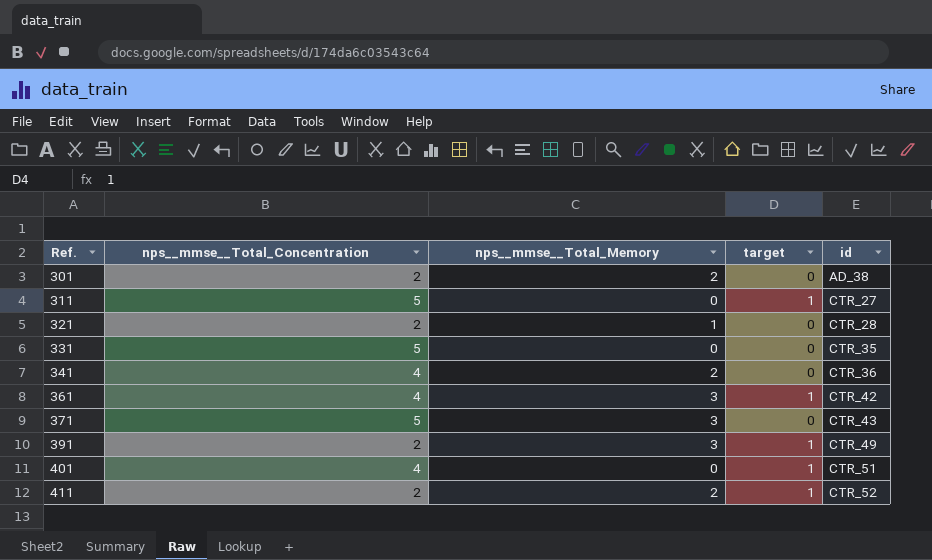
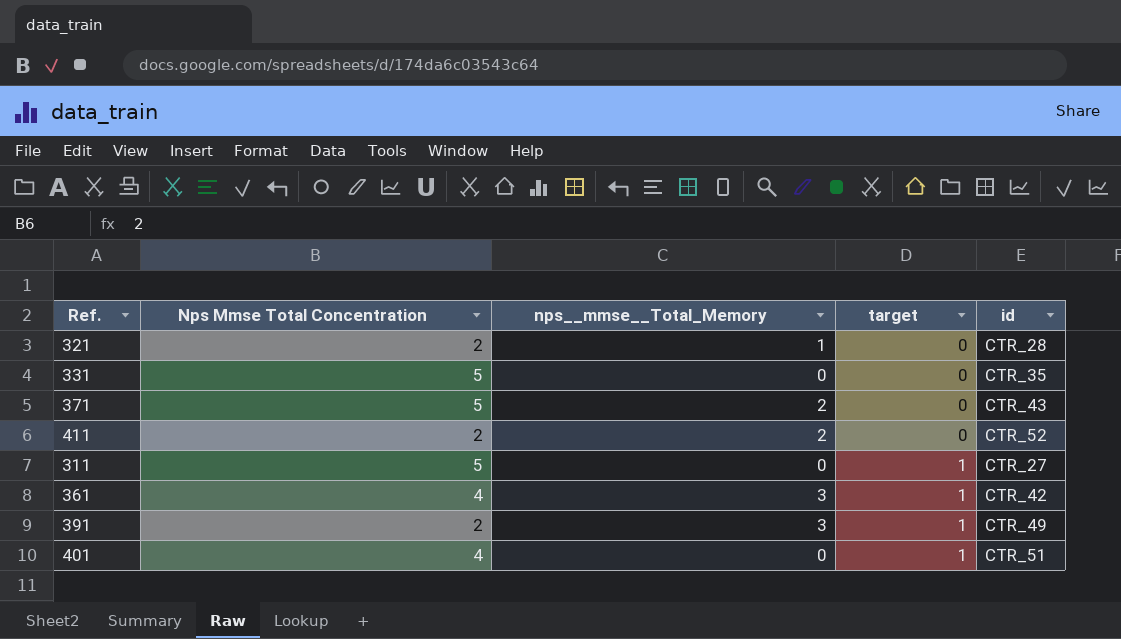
row order: Ref. ascending -> target ascending
column name: nps__mmse__Total_Concentration -> Nps Mmse Total Concentration
row 301: 2 | 2 | 0 | AD_38 -> none
row 341: 4 | 2 | 0 | CTR_36 -> none
371 | nps__mmse__Total_Memory: 3 -> 2
411 | target: 1 -> 0

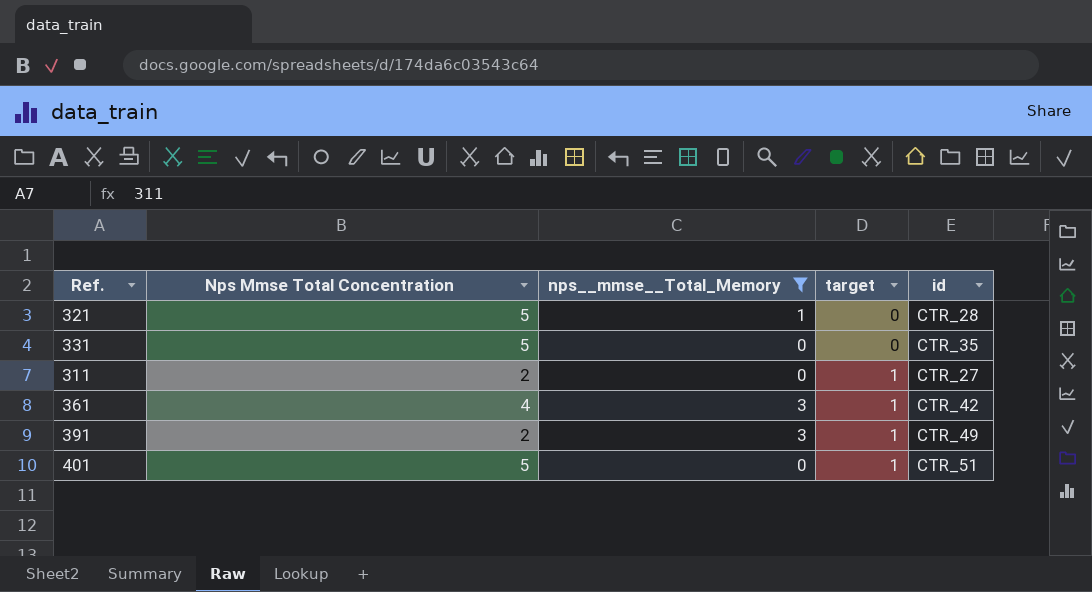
filter: none -> nps__mmse__Total_Memory != 2
321 | Nps Mmse Total Concentration: 2 -> 5
311 | Nps Mmse Total Concentration: 5 -> 2
401 | Nps Mmse Total Concentration: 4 -> 5

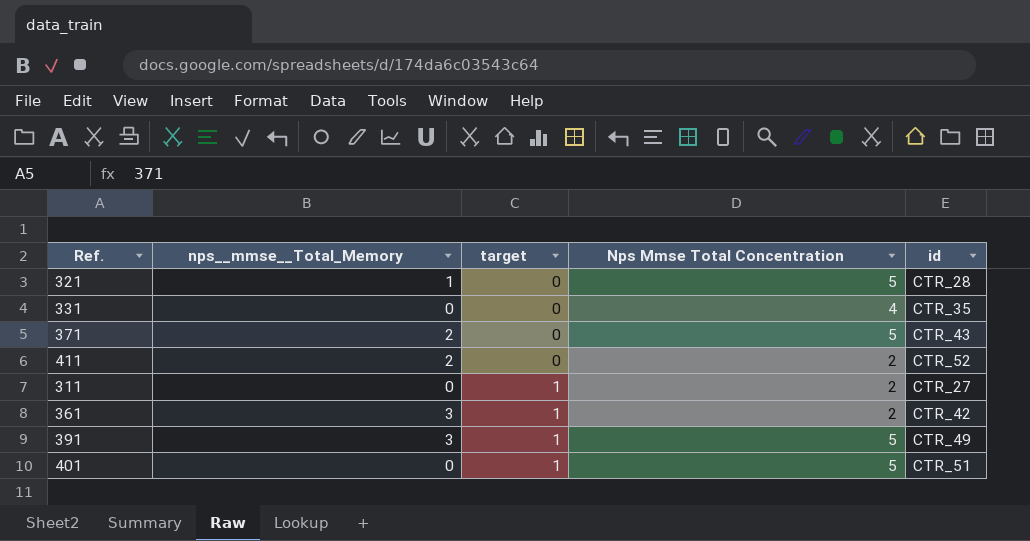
filter: nps__mmse__Total_Memory != 2 -> none
column Nps Mmse Total Concentration | position: 2 -> 4
331 | Nps Mmse Total Concentration: 5 -> 4
361 | Nps Mmse Total Concentration: 4 -> 2
391 | Nps Mmse Total Concentration: 2 -> 5

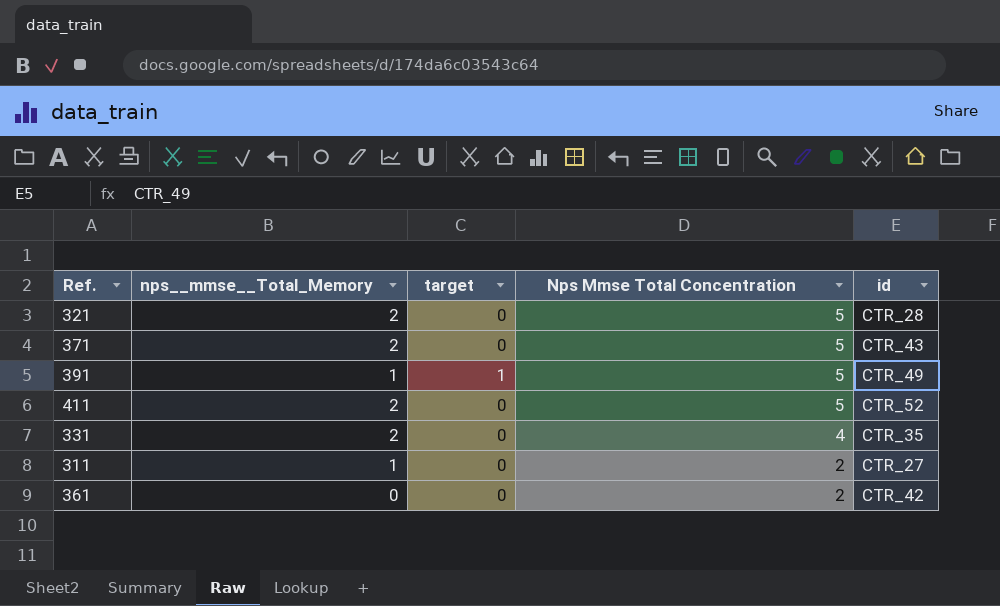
row order: target ascending -> Nps Mmse Total Concentration descending
row 401: 0 | 1 | 5 | CTR_51 -> none
321 | nps__mmse__Total_Memory: 1 -> 2
391 | nps__mmse__Total_Memory: 3 -> 1
411 | Nps Mmse Total Concentration: 2 -> 5
331 | nps__mmse__Total_Memory: 0 -> 2
311 | nps__mmse__Total_Memory: 0 -> 1
311 | target: 1 -> 0
361 | nps__mmse__Total_Memory: 3 -> 0
361 | target: 1 -> 0

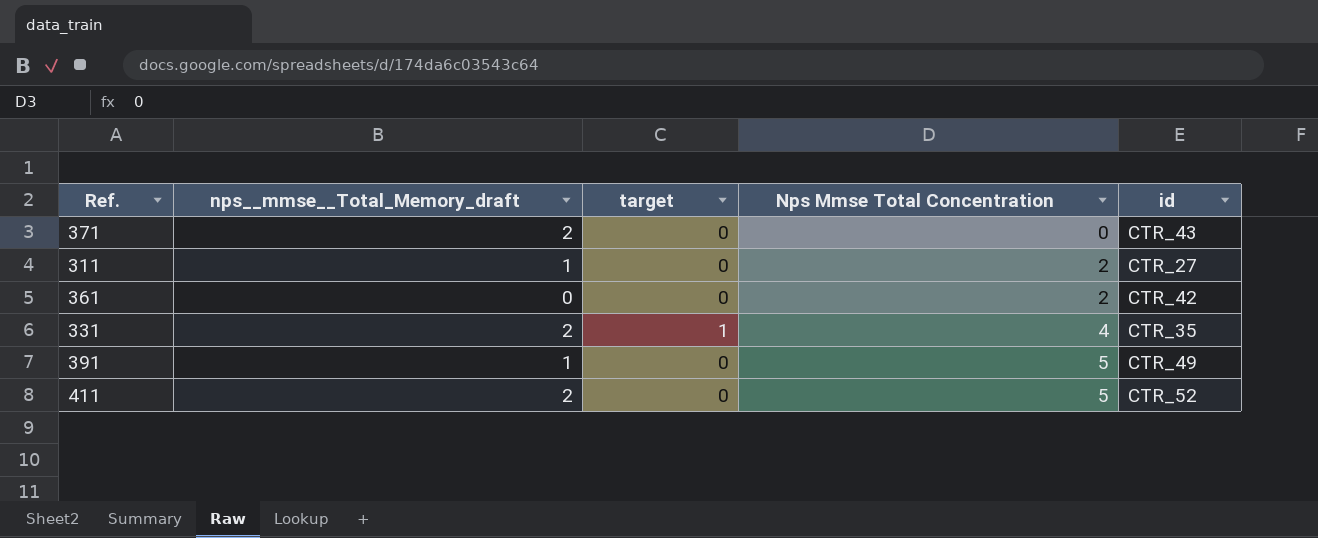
row order: Nps Mmse Total Concentration descending -> Nps Mmse Total Concentration ascending
column name: nps__mmse__Total_Memory -> nps__mmse__Total_Memory_draft
row 321: 2 | 0 | 5 | CTR_28 -> none
371 | Nps Mmse Total Concentration: 5 -> 0
331 | target: 0 -> 1
391 | target: 1 -> 0

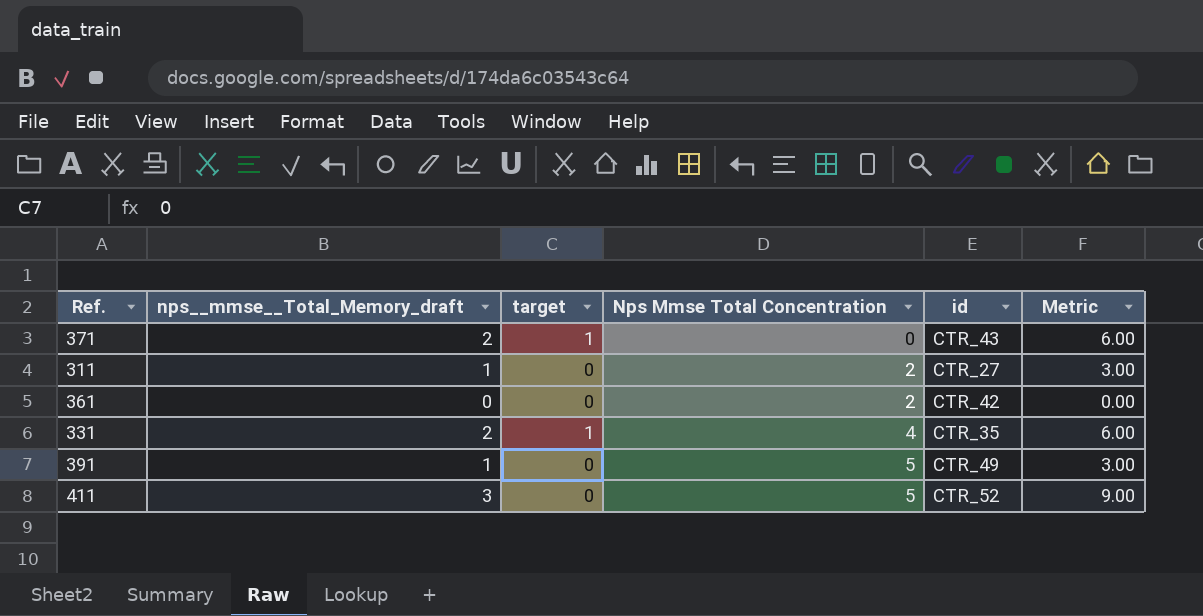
column Metric | formula: none -> [nps__mmse__Total_Memory_draft] * 3
371 | target: 0 -> 1
411 | nps__mmse__Total_Memory_draft: 2 -> 3

